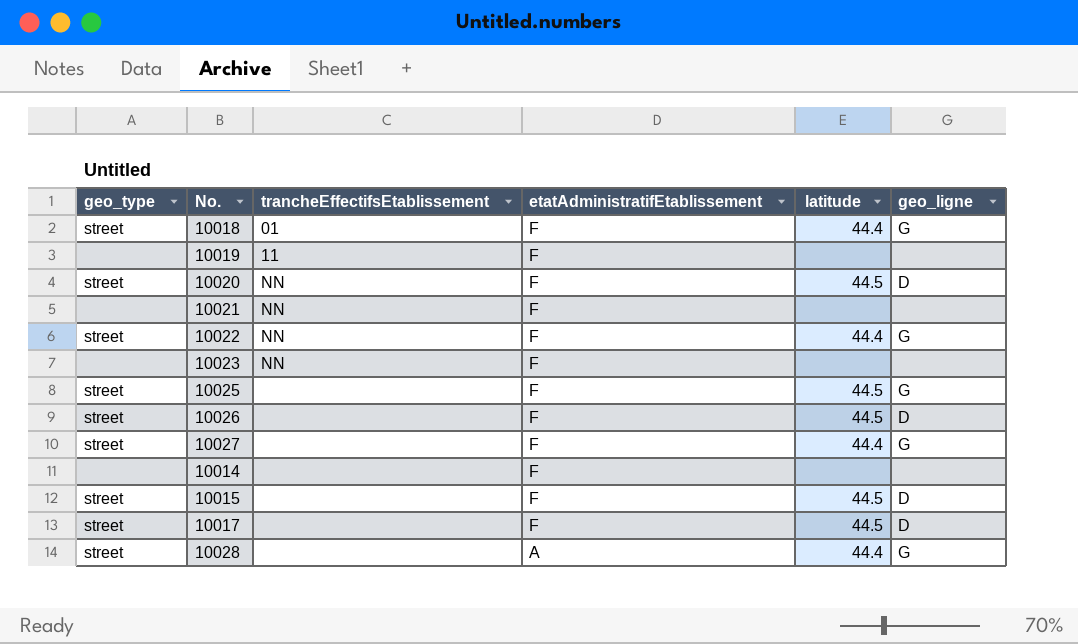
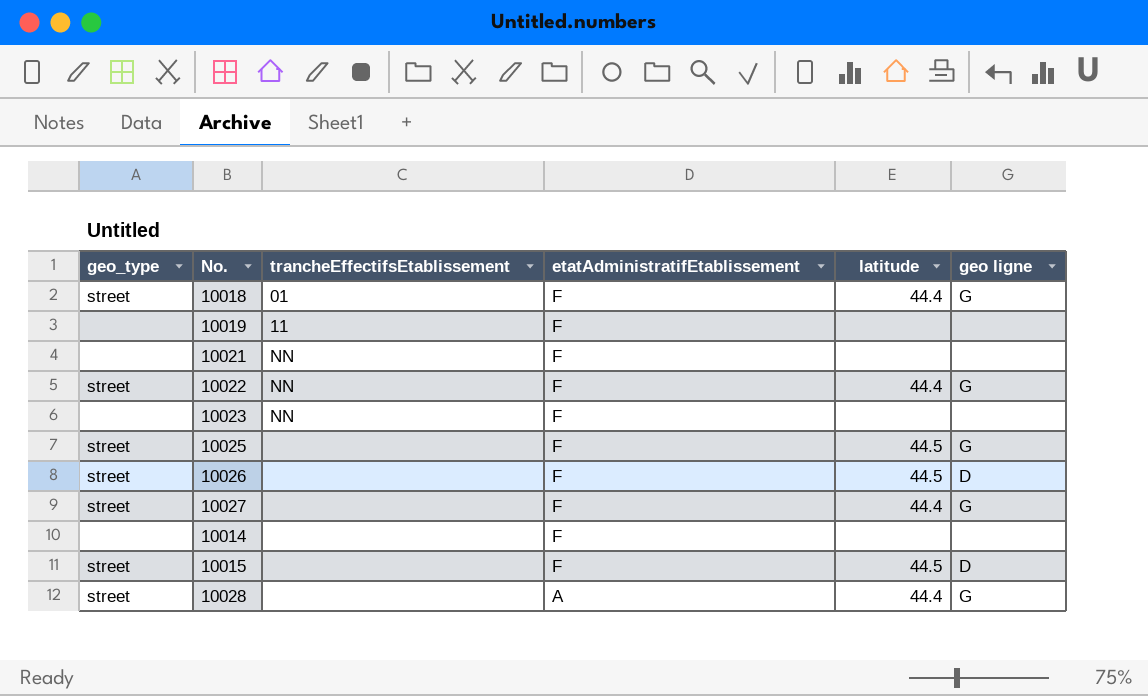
column name: geo_ligne -> geo ligne
row 10020: street | NN | F | 44.5 | D -> none
row 10017: street | none | F | 44.5 | D -> none

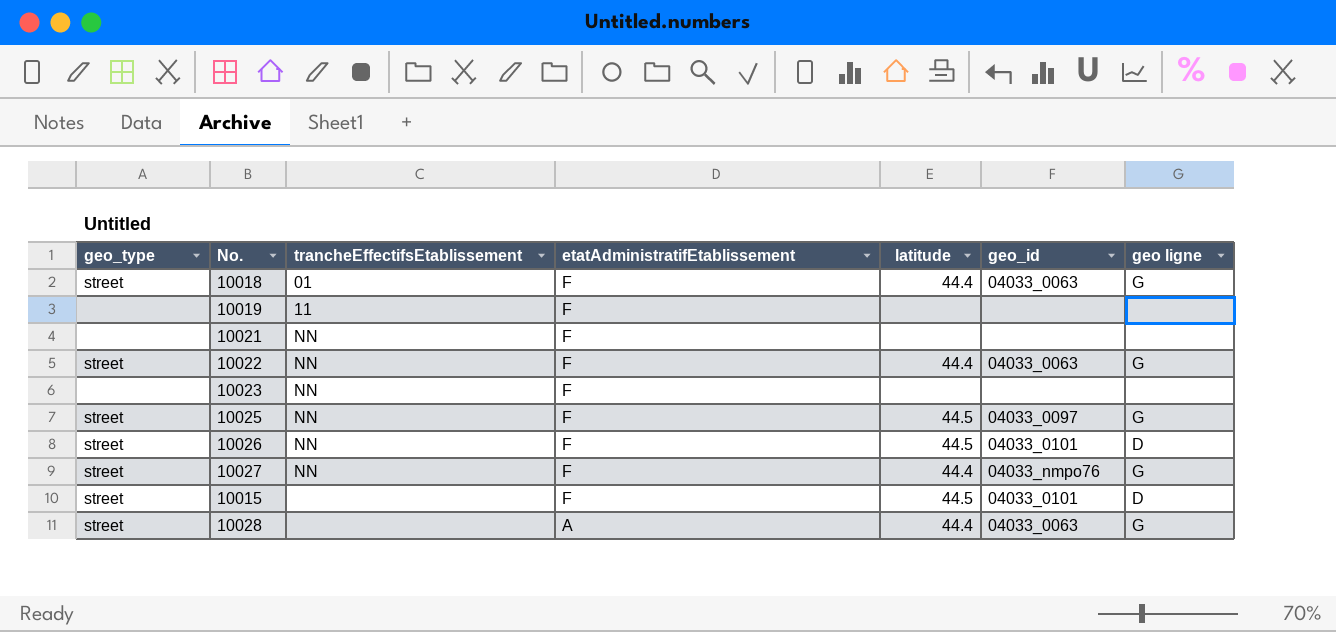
column geo_id | position: none -> 6
row 10014: none | none | F | none | none -> none
10025 | trancheEffectifsEtablissement: none -> NN
10026 | trancheEffectifsEtablissement: none -> NN
10027 | trancheEffectifsEtablissement: none -> NN

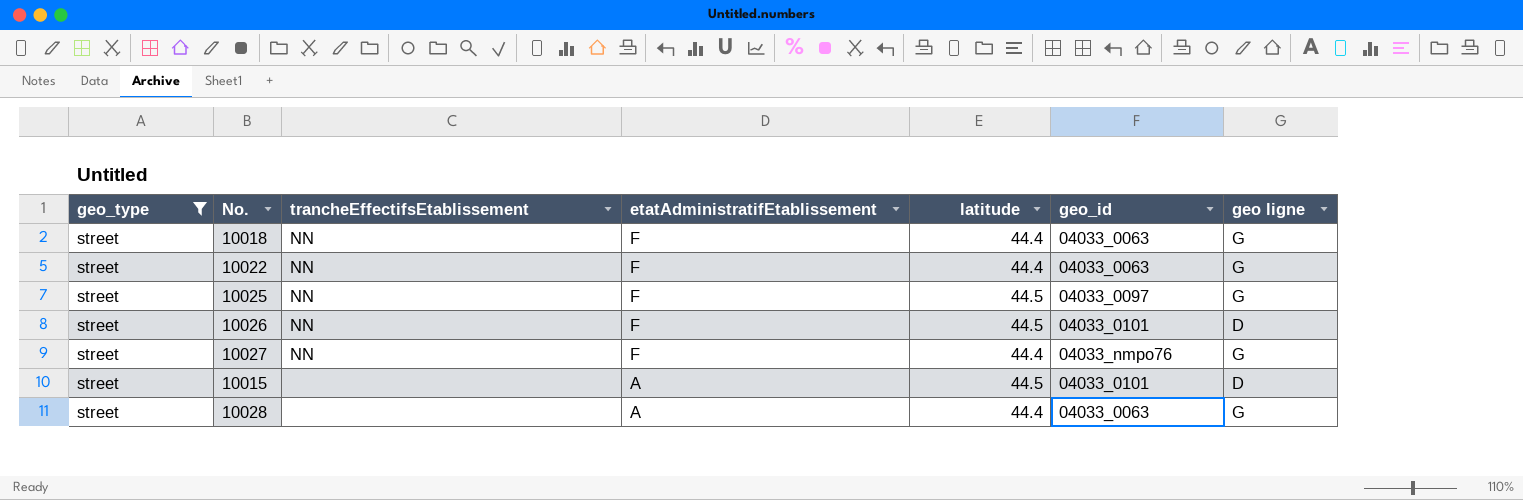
filter: none -> geo_type = street
10018 | trancheEffectifsEtablissement: 01 -> NN
10015 | etatAdministratifEtablissement: F -> A

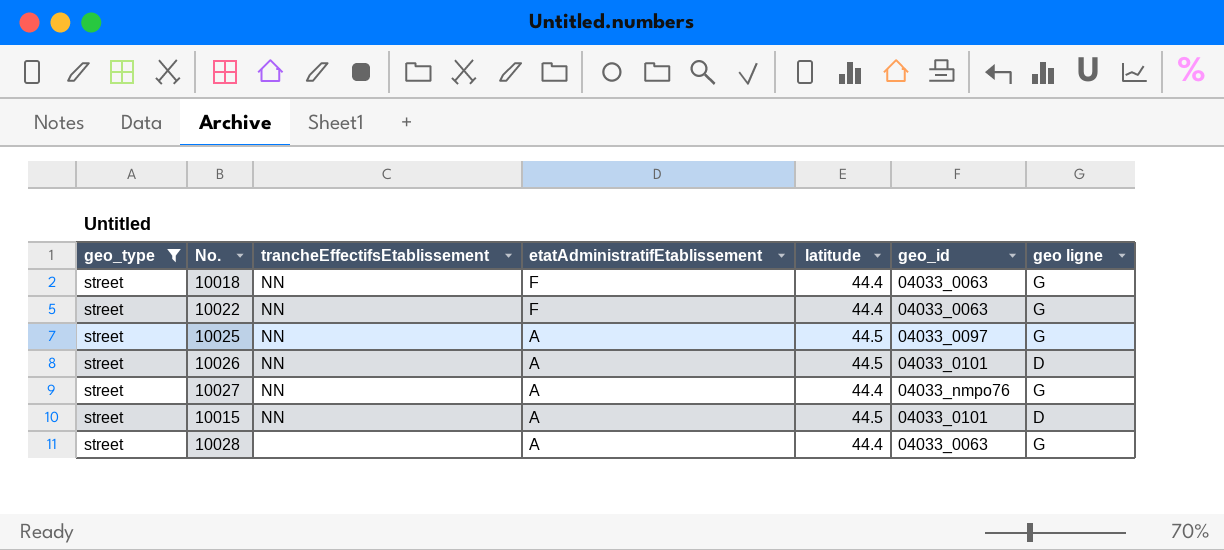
10025 | etatAdministratifEtablissement: F -> A
10026 | etatAdministratifEtablissement: F -> A
10027 | etatAdministratifEtablissement: F -> A
10015 | trancheEffectifsEtablissement: none -> NN

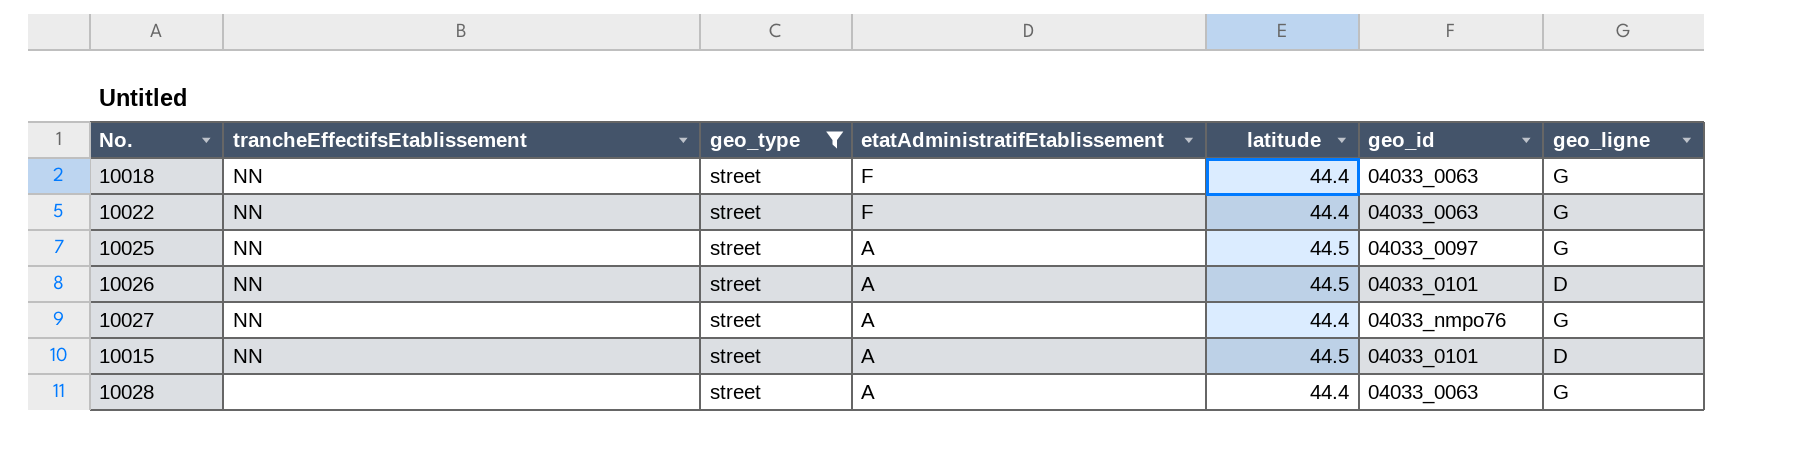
column geo_type | position: 1 -> 3
column name: geo ligne -> geo_ligne

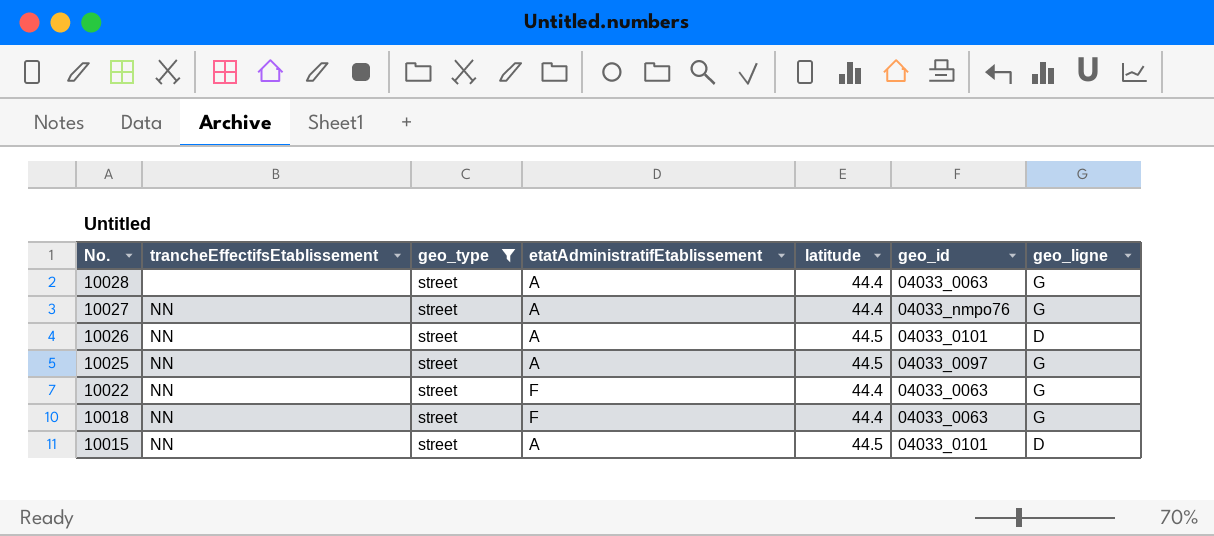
row order: etatAdministratifEtablissement descending -> No. descending

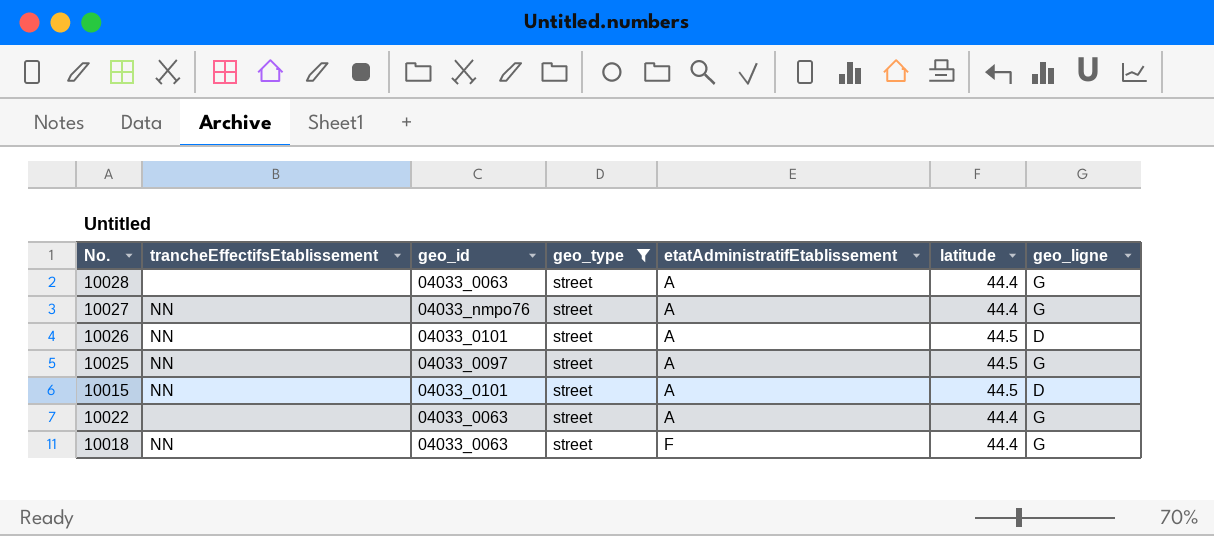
row order: No. descending -> etatAdministratifEtablissement ascending
column geo_id | position: 6 -> 3
10022 | trancheEffectifsEtablissement: NN -> none
10022 | etatAdministratifEtablissement: F -> A

